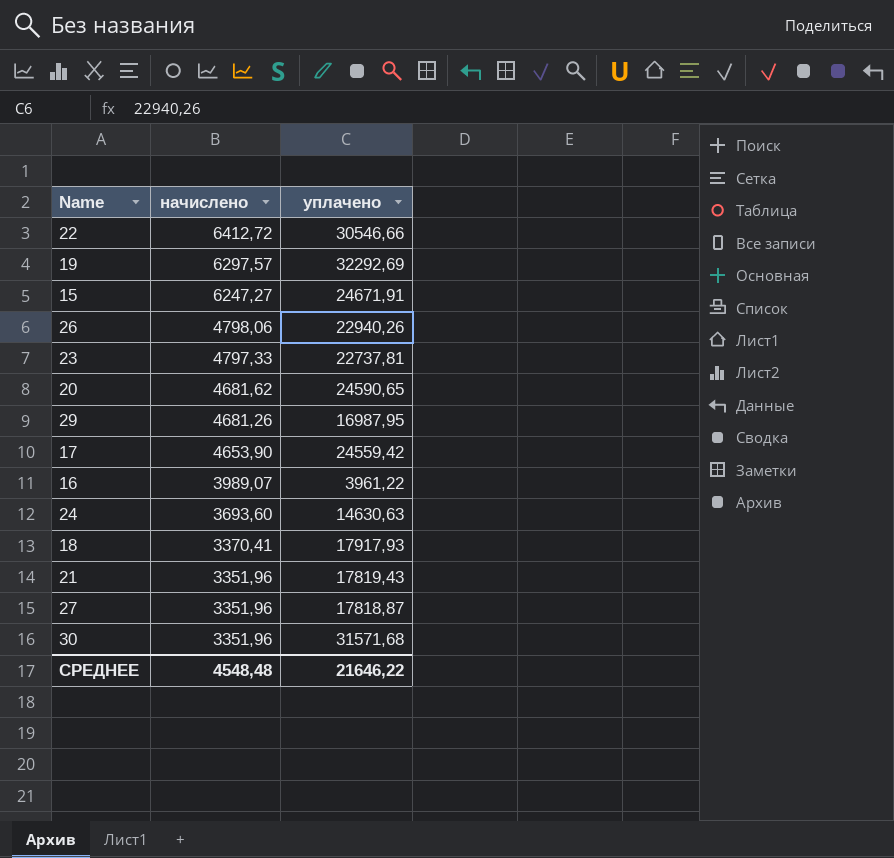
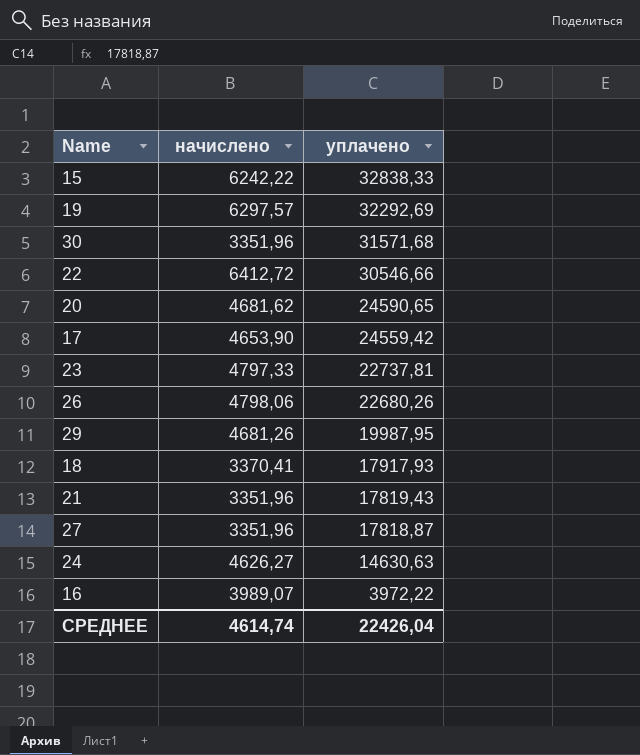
row order: начислено descending -> уплачено descending
15 | начислено: 6247,27 -> 6242,22
15 | уплачено: 24671,91 -> 32838,33
26 | уплачено: 22940,26 -> 22680,26
29 | уплачено: 16987,95 -> 19987,95
24 | начислено: 3693,60 -> 4626,27
16 | уплачено: 3961,22 -> 3972,22
СРЕДНЕЕ | начислено: 4548,48 -> 4614,74
СРЕДНЕЕ | уплачено: 21646,22 -> 22426,04

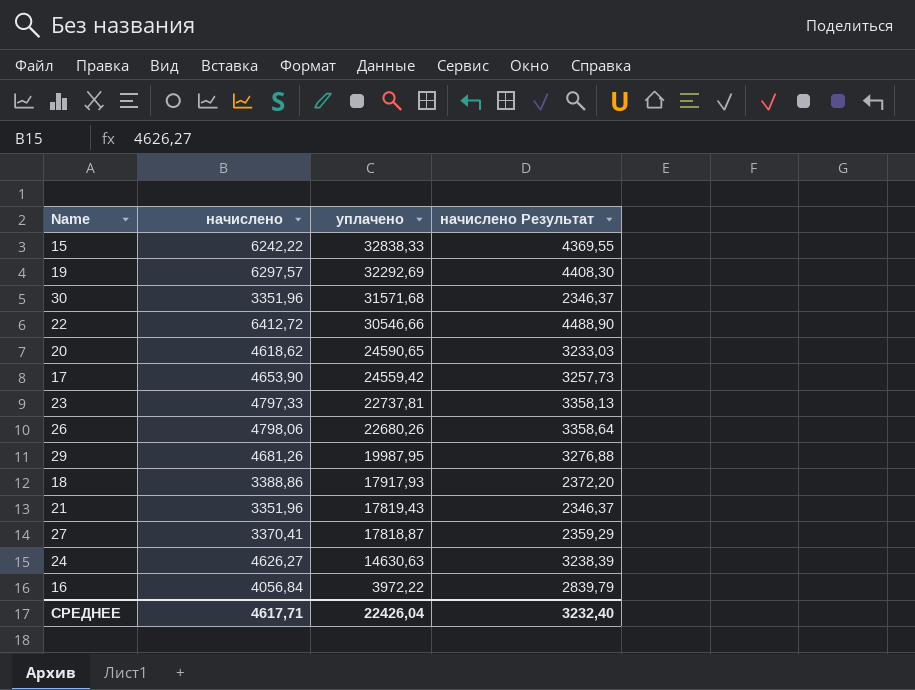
column начислено Результат | formula: none -> [начислено] * 0,7
20 | начислено: 4681,62 -> 4618,62
18 | начислено: 3370,41 -> 3388,86
27 | начислено: 3351,96 -> 3370,41
16 | начислено: 3989,07 -> 4056,84
СРЕДНЕЕ | начислено: 4614,74 -> 4617,71

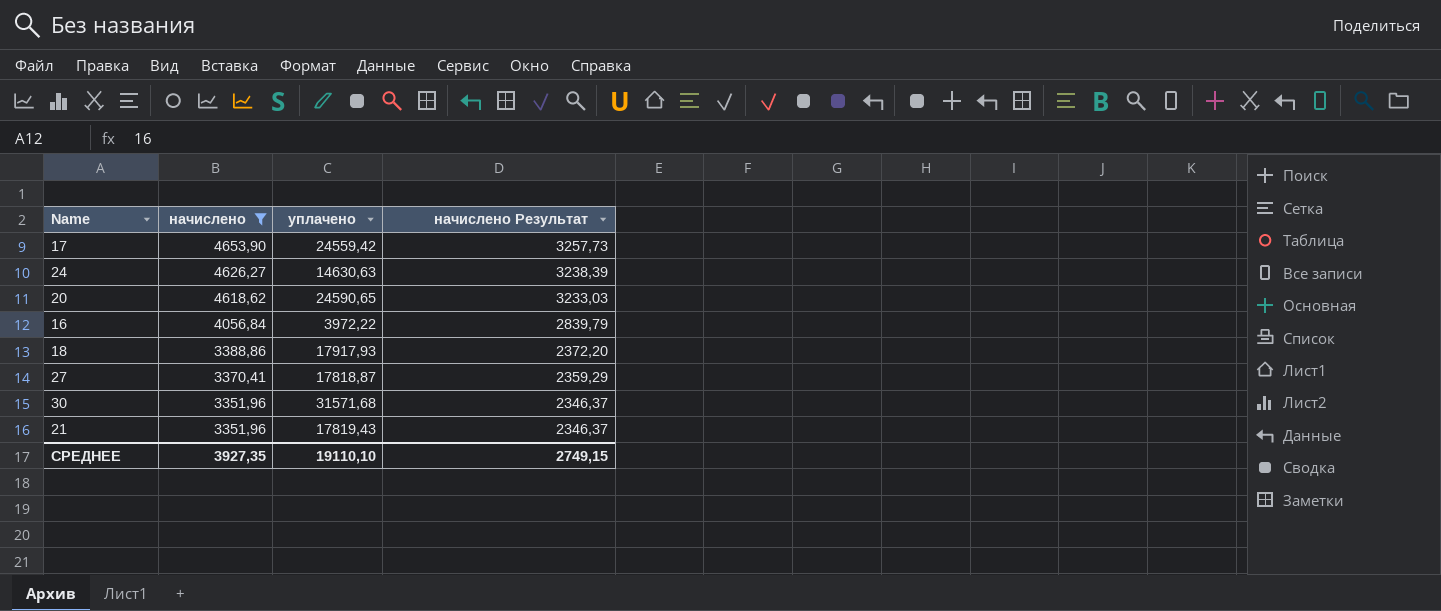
filter: none -> начислено <= 4653,90
row order: уплачено descending -> начислено descending
СРЕДНЕЕ | начислено: 4617,71 -> 3927,35
СРЕДНЕЕ | уплачено: 22426,04 -> 19110,10
СРЕДНЕЕ | начислено Результат: 3232,40 -> 2749,15

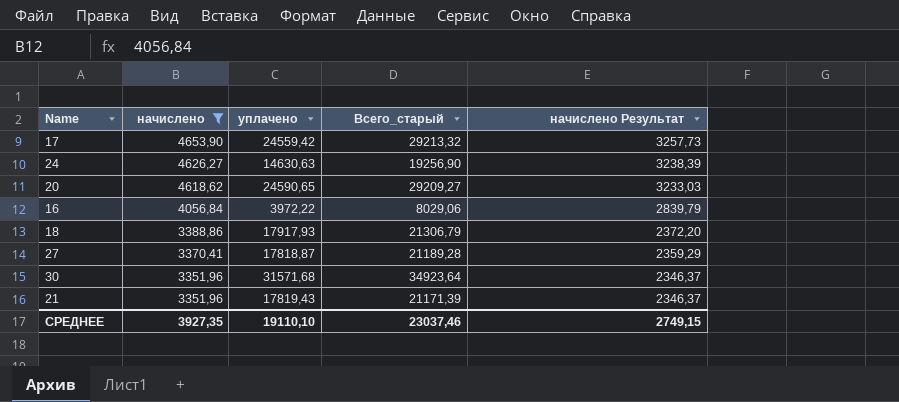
column Всего_старый | formula: none -> [начислено] + [уплачено]

